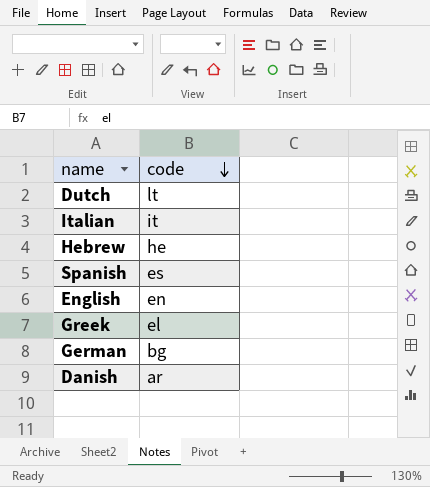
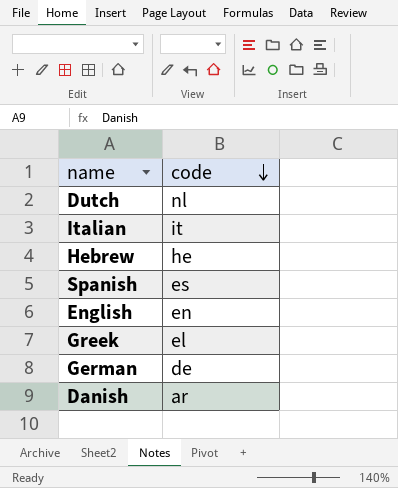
Dutch | code: lt -> nl
German | code: bg -> de

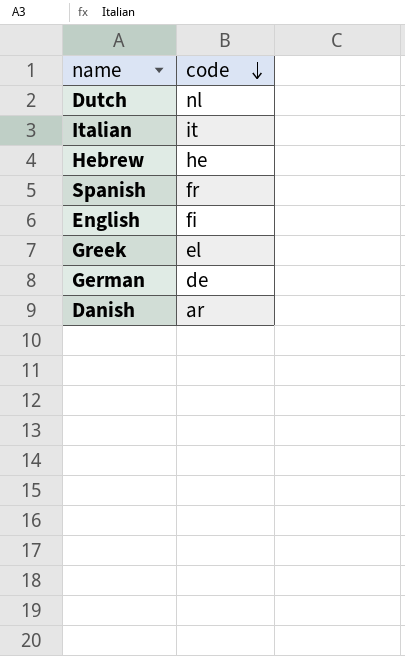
Spanish | code: es -> fr
English | code: en -> fi

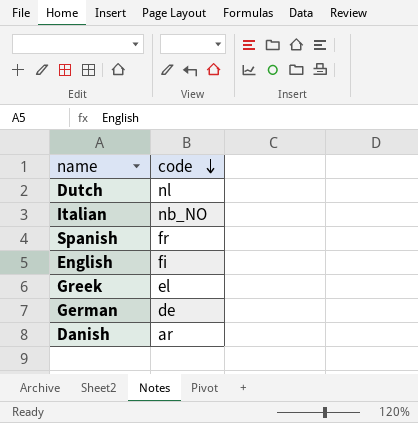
row Hebrew: he -> none
Italian | code: it -> nb_NO

